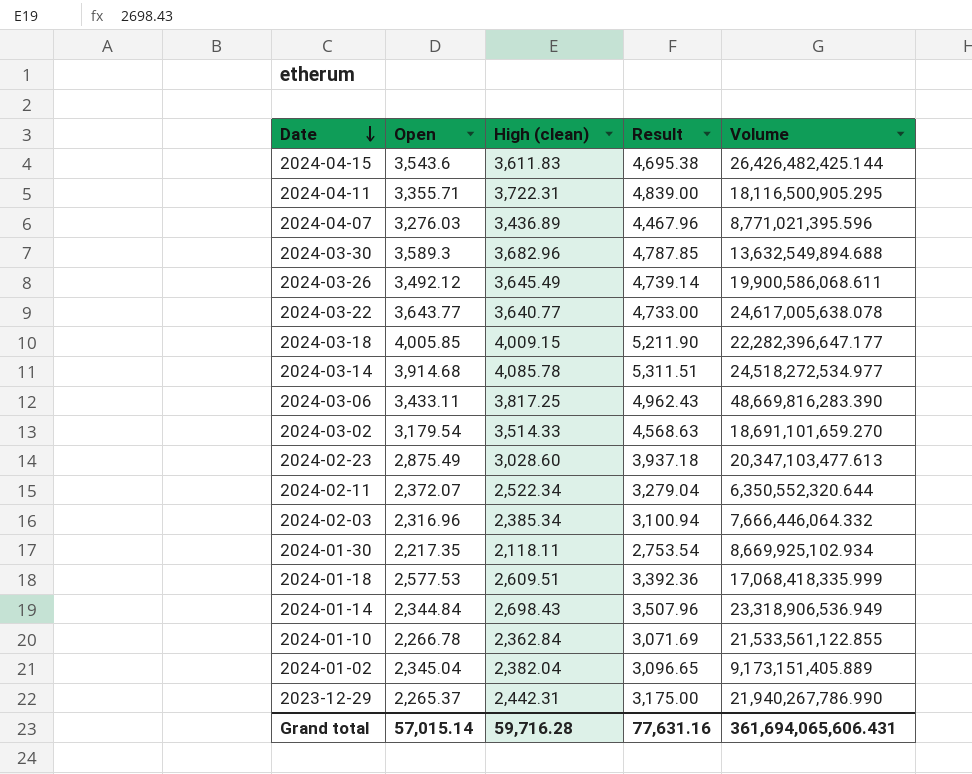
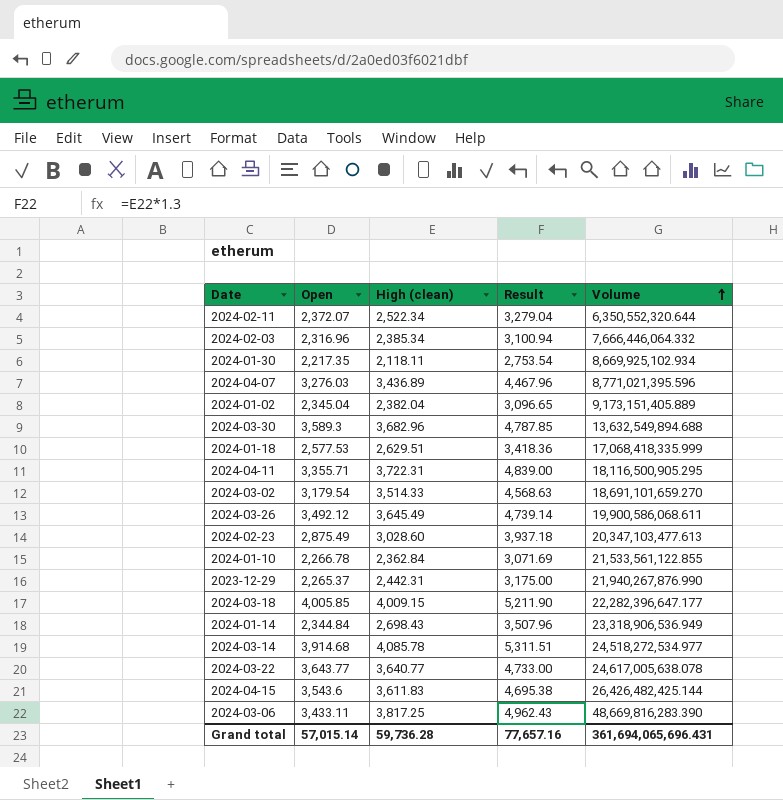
row order: Date descending -> Volume ascending
2024-01-18 | High (clean): 2,609.51 -> 2,629.51
2024-01-18 | Result: 3,392.36 -> 3,418.36
2023-12-29 | Volume: 21,940,267,786.990 -> 21,940,267,876.990
Grand total | High (clean): 59,716.28 -> 59,736.28
Grand total | Result: 77,631.16 -> 77,657.16
Grand total | Volume: 361,694,065,606.431 -> 361,694,065,696.431

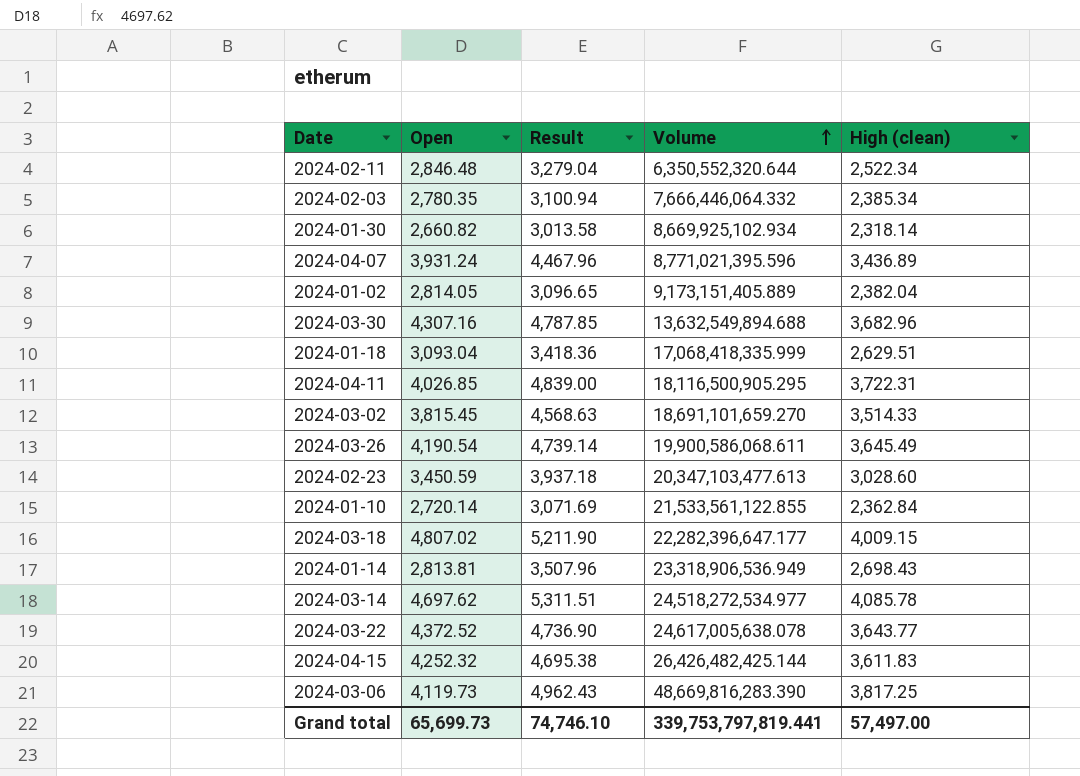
column High (clean) | position: 3 -> 5
row 2023-12-29: 2,265.37 | 2,442.31 | 3,175.00 | 21,940,267,876.990 -> none
2024-02-11 | Open: 2,372.07 -> 2,846.48
2024-02-03 | Open: 2,316.96 -> 2,780.35
2024-01-30 | Open: 2,217.35 -> 2,660.82
2024-01-30 | Result: 2,753.54 -> 3,013.58
2024-01-30 | High (clean): 2,118.11 -> 2,318.14
2024-04-07 | Open: 3,276.03 -> 3,931.24
2024-01-02 | Open: 2,345.04 -> 2,814.05
2024-03-30 | Open: 3,589.3 -> 4,307.16
2024-01-18 | Open: 2,577.53 -> 3,093.04
2024-04-11 | Open: 3,355.71 -> 4,026.85
2024-03-02 | Open: 3,179.54 -> 3,815.45
2024-03-26 | Open: 3,492.12 -> 4,190.54
2024-02-23 | Open: 2,875.49 -> 3,450.59
2024-01-10 | Open: 2,266.78 -> 2,720.14
2024-03-18 | Open: 4,005.85 -> 4,807.02
2024-01-14 | Open: 2,344.84 -> 2,813.81
2024-03-14 | Open: 3,914.68 -> 4,697.62
2024-03-22 | Open: 3,643.77 -> 4,372.52
2024-03-22 | Result: 4,733.00 -> 4,736.90
2024-03-22 | High (clean): 3,640.77 -> 3,643.77
2024-04-15 | Open: 3,543.6 -> 4,252.32
2024-03-06 | Open: 3,433.11 -> 4,119.73
Grand total | Open: 57,015.14 -> 65,699.73
Grand total | Result: 77,657.16 -> 74,746.10
Grand total | Volume: 361,694,065,696.431 -> 339,753,797,819.441
Grand total | High (clean): 59,736.28 -> 57,497.00

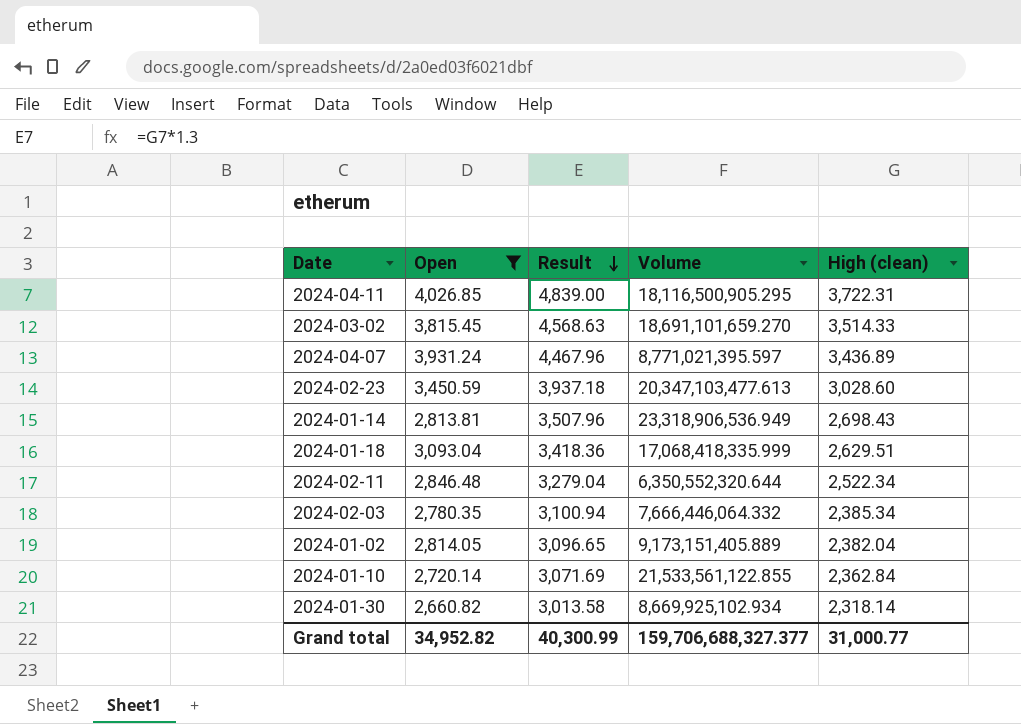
filter: none -> Open <= 4,026.85
row order: Volume ascending -> Result descending
2024-04-07 | Volume: 8,771,021,395.596 -> 8,771,021,395.597
Grand total | Open: 65,699.73 -> 34,952.82
Grand total | Result: 74,746.10 -> 40,300.99
Grand total | Volume: 339,753,797,819.441 -> 159,706,688,327.377
Grand total | High (clean): 57,497.00 -> 31,000.77

